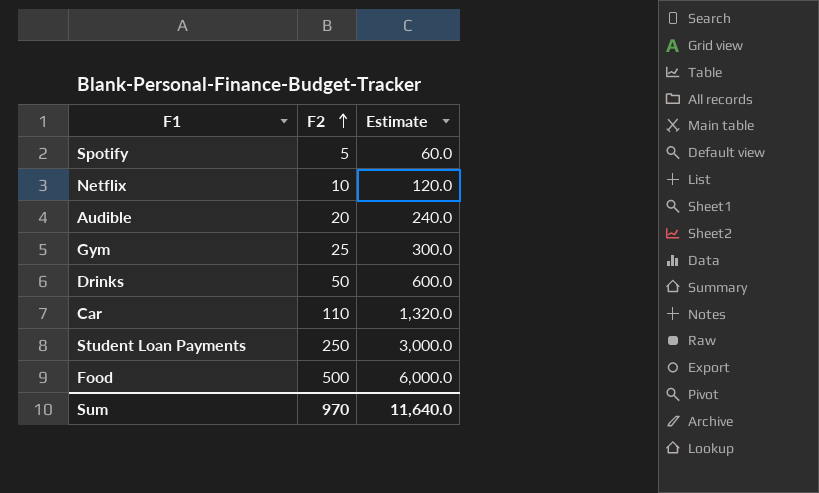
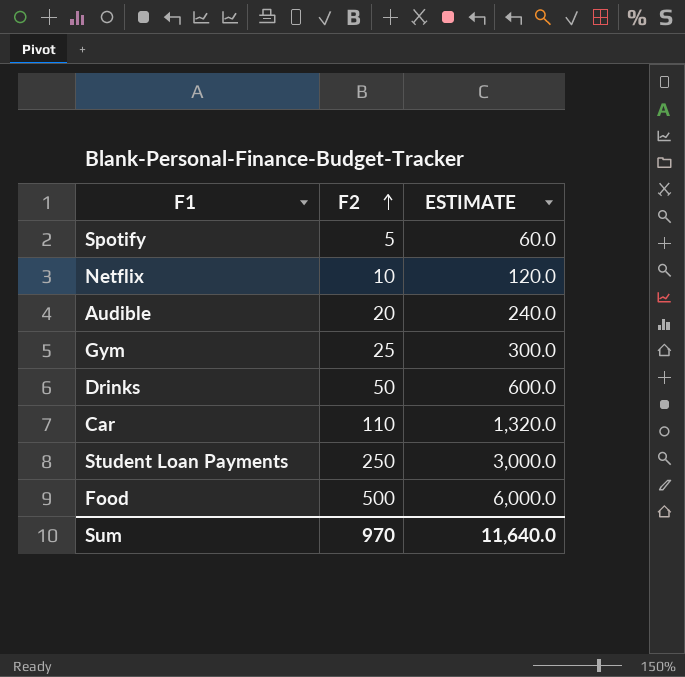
column name: Estimate -> ESTIMATE

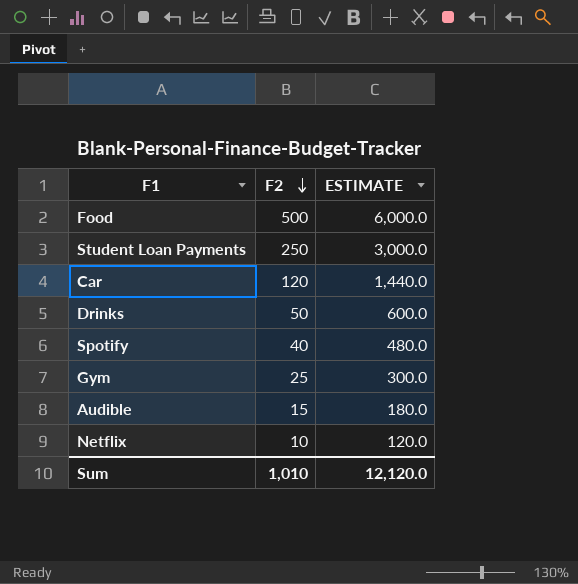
row order: F2 ascending -> F2 descending
Car | F2: 110 -> 120
Car | ESTIMATE: 1,320.0 -> 1,440.0
Spotify | F2: 5 -> 40
Spotify | ESTIMATE: 60.0 -> 480.0
Audible | F2: 20 -> 15
Audible | ESTIMATE: 240.0 -> 180.0
Sum | F2: 970 -> 1,010
Sum | ESTIMATE: 11,640.0 -> 12,120.0

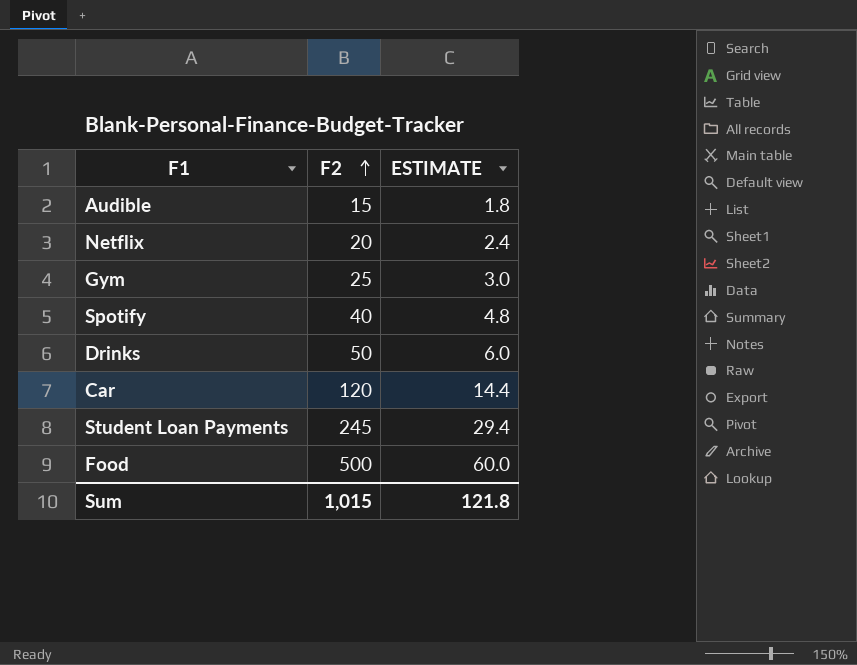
row order: F2 descending -> F2 ascending
column ESTIMATE | formula: [F2] * 12 -> [F2] * 0.12
Netflix | F2: 10 -> 20
Student Loan Payments | F2: 250 -> 245
Sum | F2: 1,010 -> 1,015
Sum | ESTIMATE: 12,120.0 -> 121.8

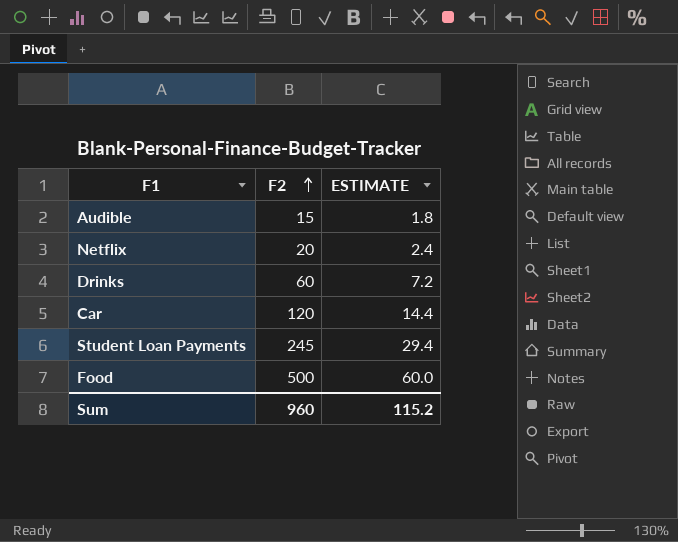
row Gym: 25 | 3.0 -> none
row Spotify: 40 | 4.8 -> none
Drinks | F2: 50 -> 60
Drinks | ESTIMATE: 6.0 -> 7.2
Sum | F2: 1,015 -> 960
Sum | ESTIMATE: 121.8 -> 115.2

